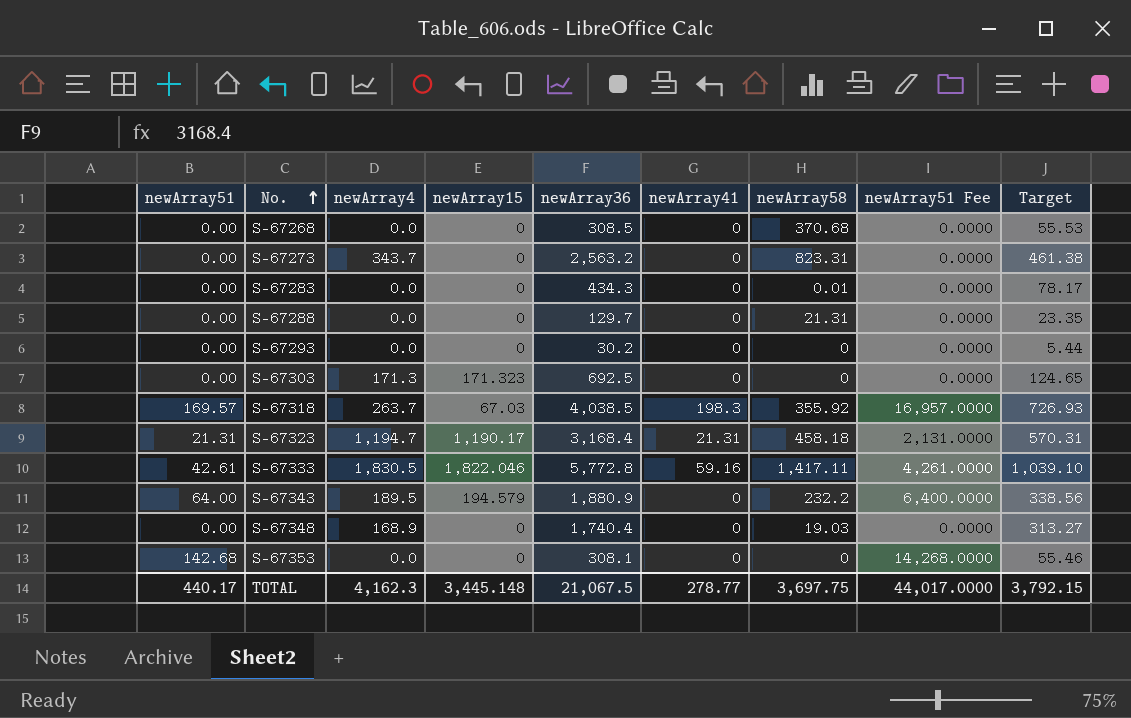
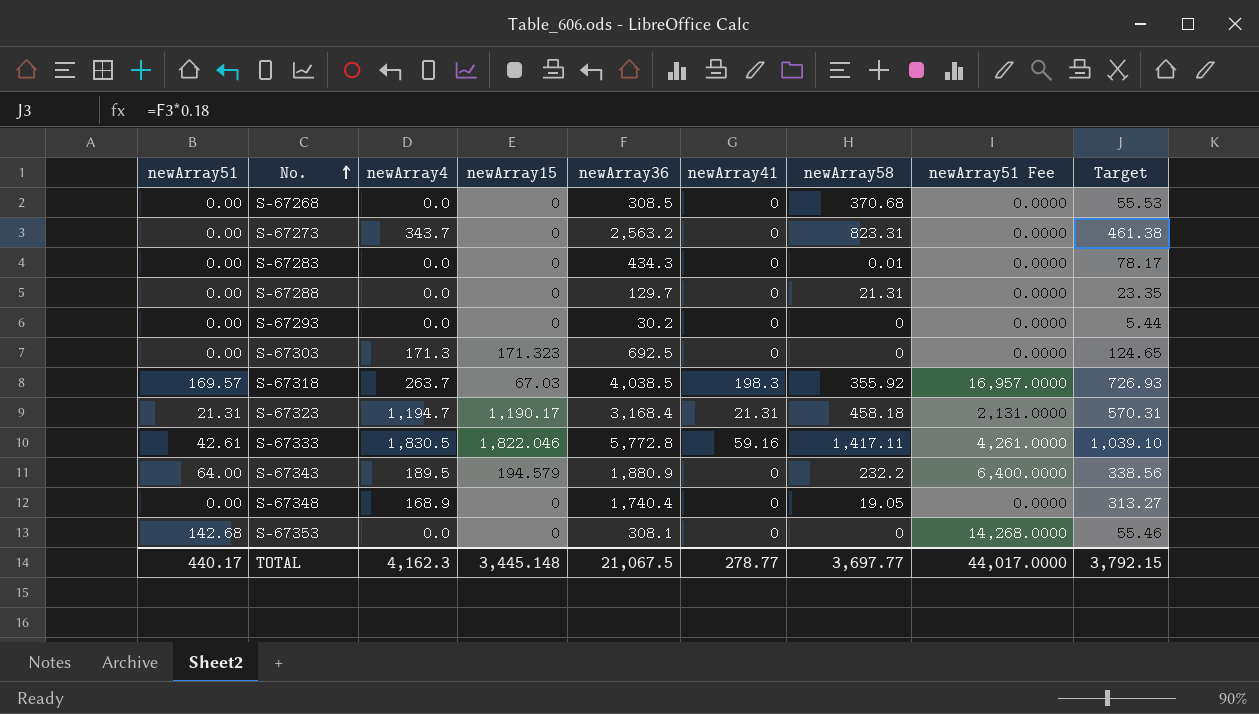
S-67348 | newArray58: 19.03 -> 19.05
TOTAL | newArray58: 3,697.75 -> 3,697.77

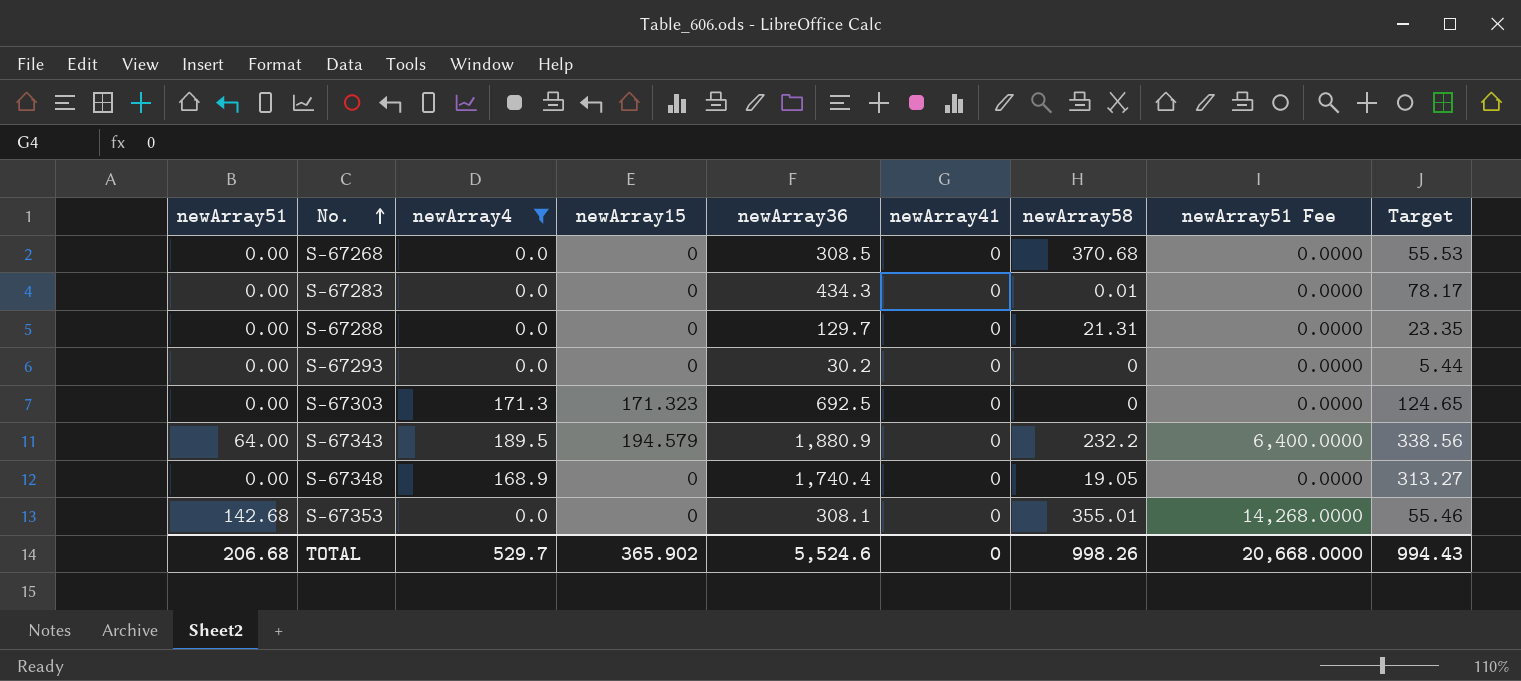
filter: none -> newArray4 <= 189.5
S-67353 | newArray58: 0 -> 355.01
TOTAL | newArray51: 440.17 -> 206.68
TOTAL | newArray4: 4,162.3 -> 529.7
TOTAL | newArray15: 3,445.148 -> 365.902
TOTAL | newArray36: 21,067.5 -> 5,524.6
TOTAL | newArray41: 278.77 -> 0
TOTAL | newArray58: 3,697.77 -> 998.26
TOTAL | newArray51 Fee: 44,017.0000 -> 20,668.0000
TOTAL | Target: 3,792.15 -> 994.43

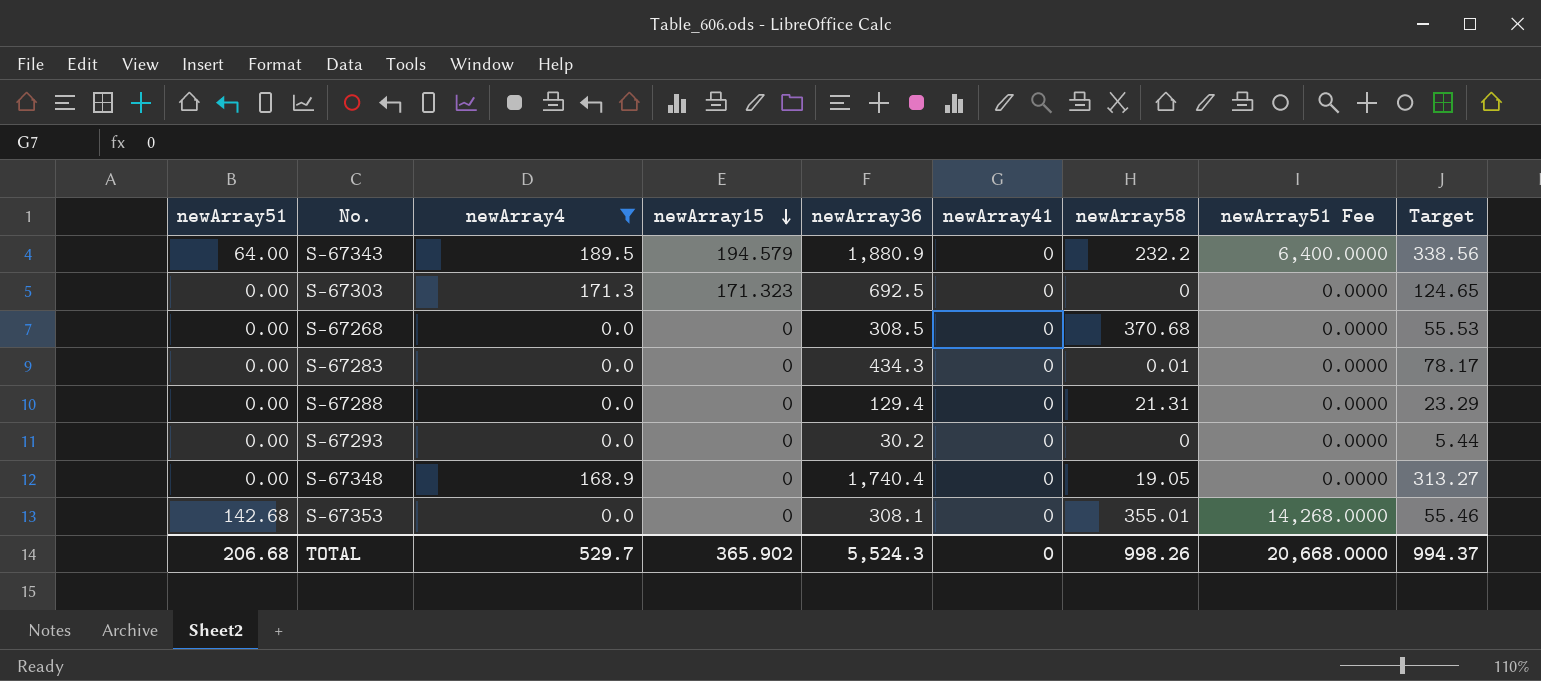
row order: No. ascending -> newArray15 descending
S-67288 | newArray36: 129.7 -> 129.4
S-67288 | Target: 23.35 -> 23.29
TOTAL | newArray36: 5,524.6 -> 5,524.3
TOTAL | Target: 994.43 -> 994.37

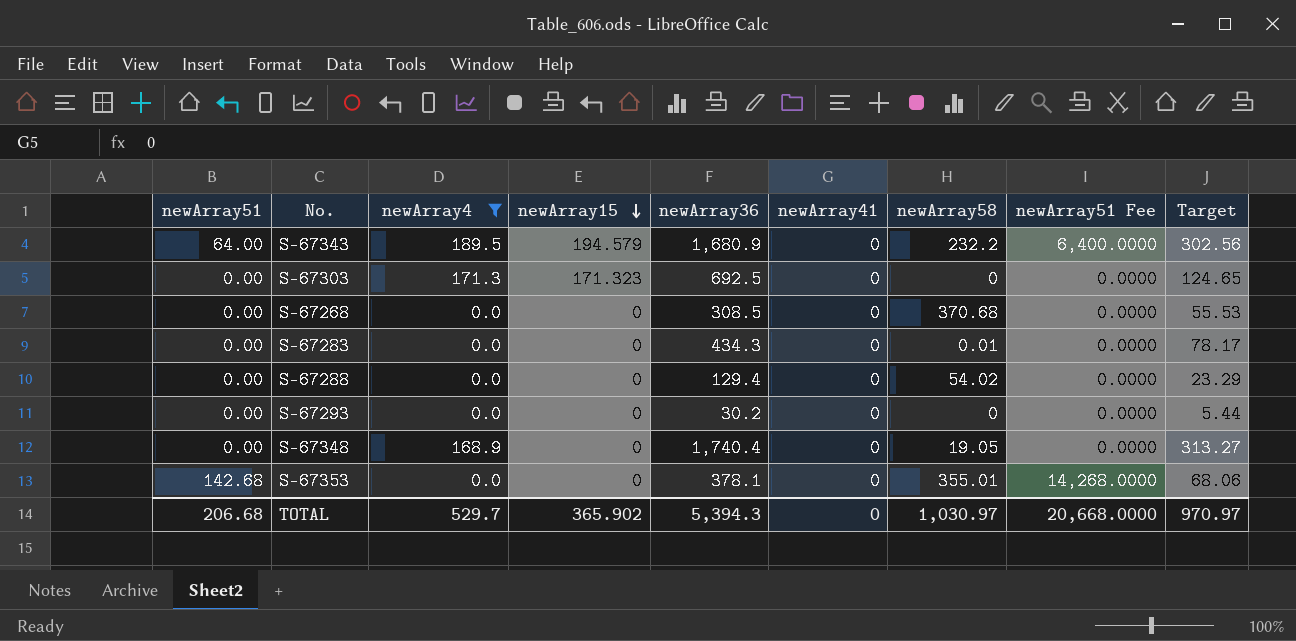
S-67343 | newArray36: 1,880.9 -> 1,680.9
S-67343 | Target: 338.56 -> 302.56
S-67288 | newArray58: 21.31 -> 54.02
S-67353 | newArray36: 308.1 -> 378.1
S-67353 | Target: 55.46 -> 68.06
TOTAL | newArray36: 5,524.3 -> 5,394.3
TOTAL | newArray58: 998.26 -> 1,030.97
TOTAL | Target: 994.37 -> 970.97

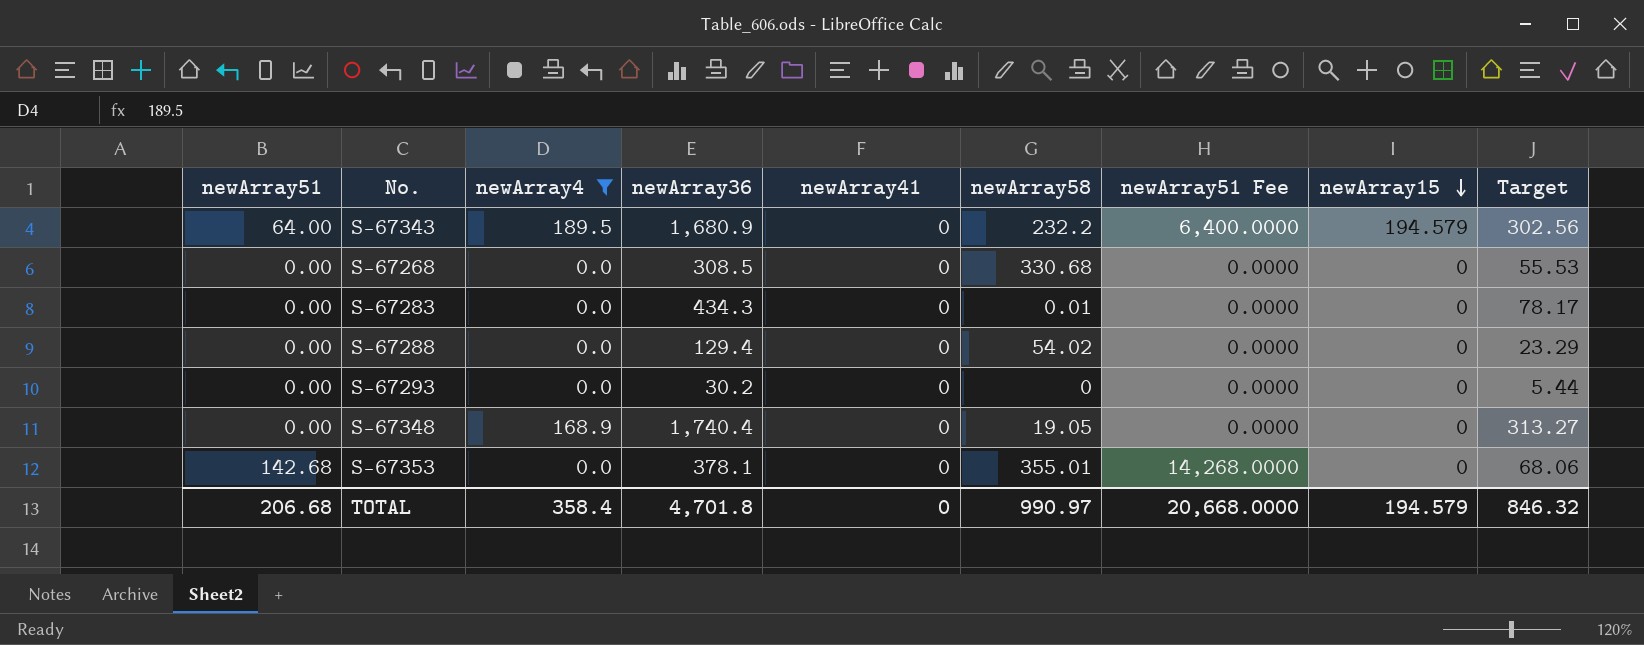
column newArray15 | position: 4 -> 8
row S-67303: 0.00 | 171.3 | 171.323 | 692.5 | 0 | 0 | 0.0000 | 124.65 -> none
S-67268 | newArray58: 370.68 -> 330.68
TOTAL | newArray4: 529.7 -> 358.4
TOTAL | newArray36: 5,394.3 -> 4,701.8
TOTAL | newArray58: 1,030.97 -> 990.97
TOTAL | newArray15: 365.902 -> 194.579
TOTAL | Target: 970.97 -> 846.32

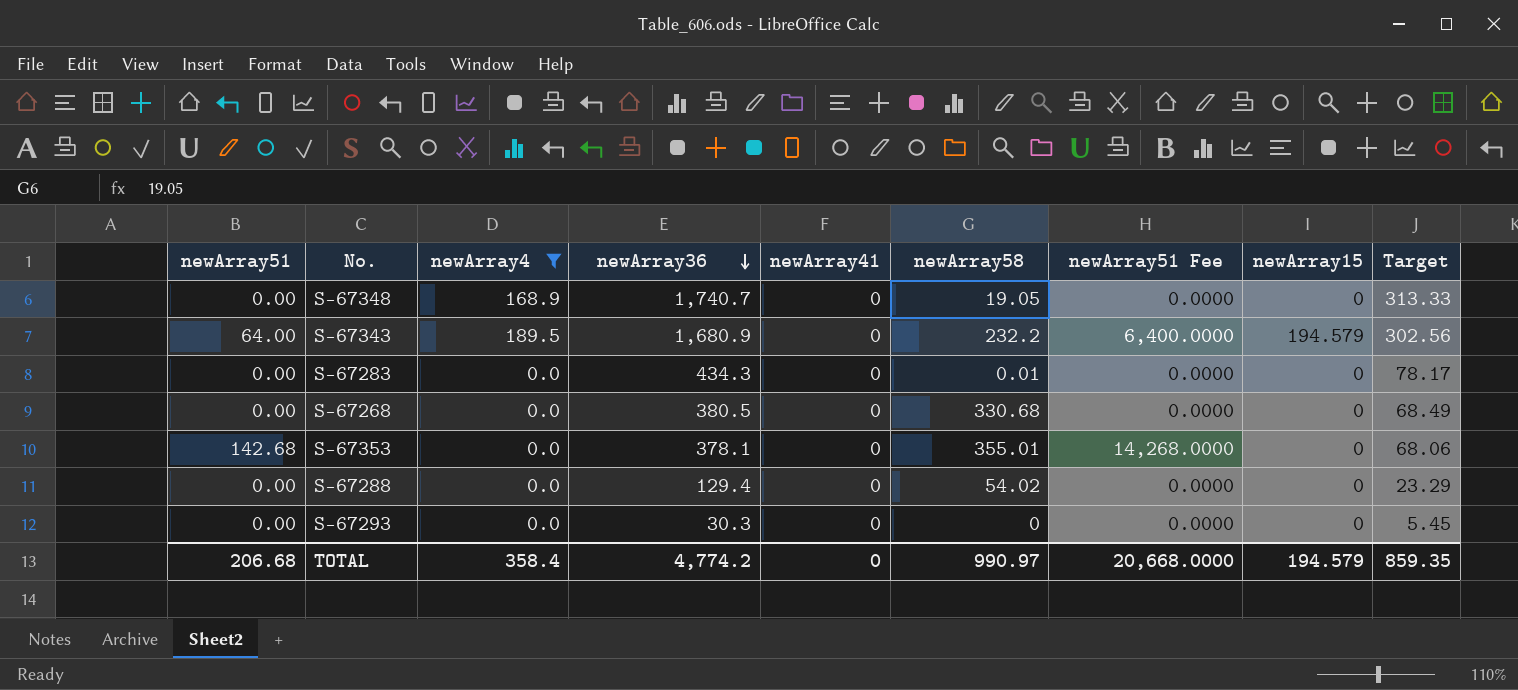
row order: newArray15 descending -> newArray36 descending
S-67348 | newArray36: 1,740.4 -> 1,740.7
S-67348 | Target: 313.27 -> 313.33
S-67268 | newArray36: 308.5 -> 380.5
S-67268 | Target: 55.53 -> 68.49
S-67293 | newArray36: 30.2 -> 30.3
S-67293 | Target: 5.44 -> 5.45
TOTAL | newArray36: 4,701.8 -> 4,774.2
TOTAL | Target: 846.32 -> 859.35

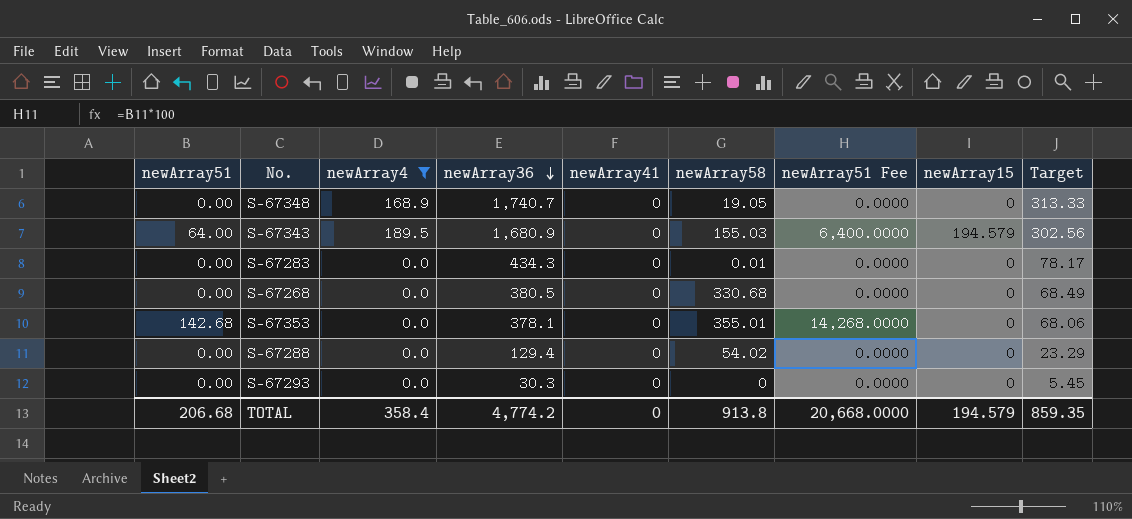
S-67343 | newArray58: 232.2 -> 155.03
TOTAL | newArray58: 990.97 -> 913.8

